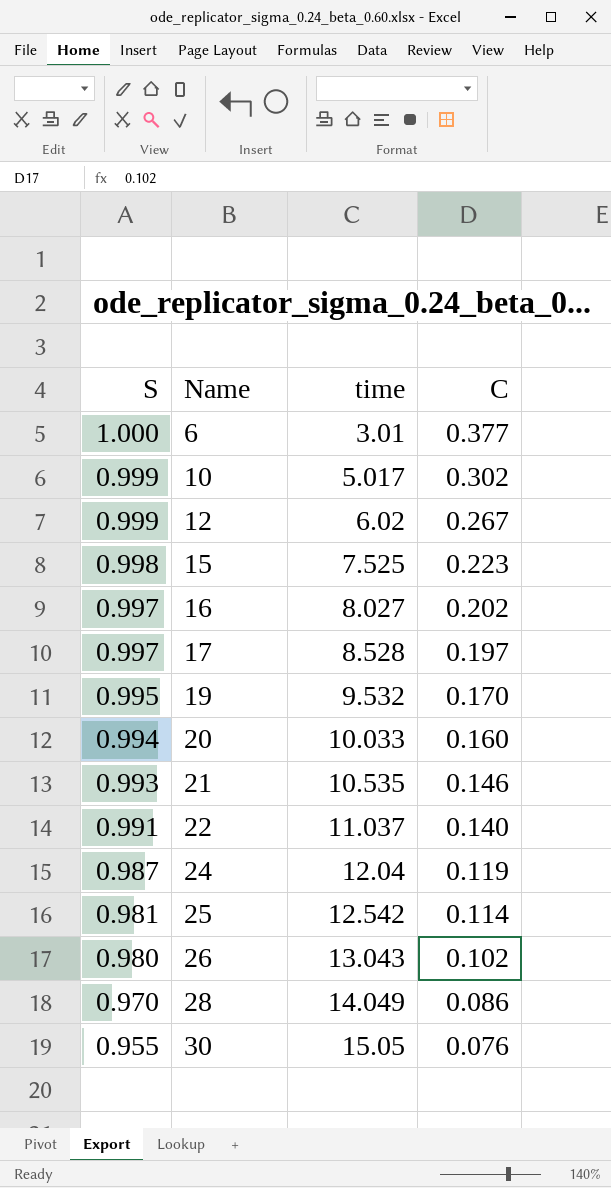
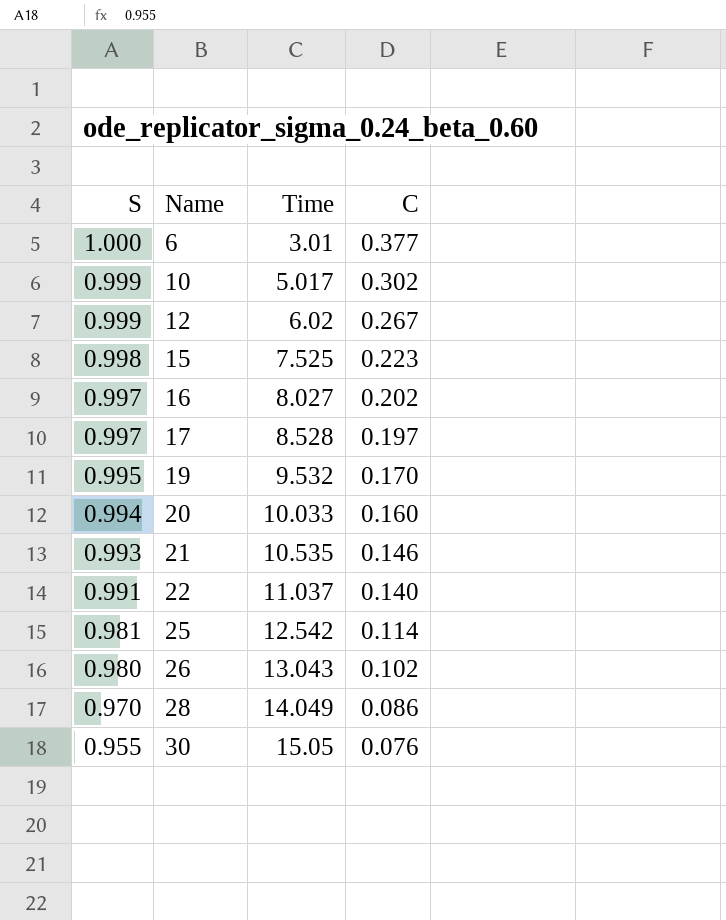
column name: time -> Time
row 24: 0.987 | 12.04 | 0.119 -> none

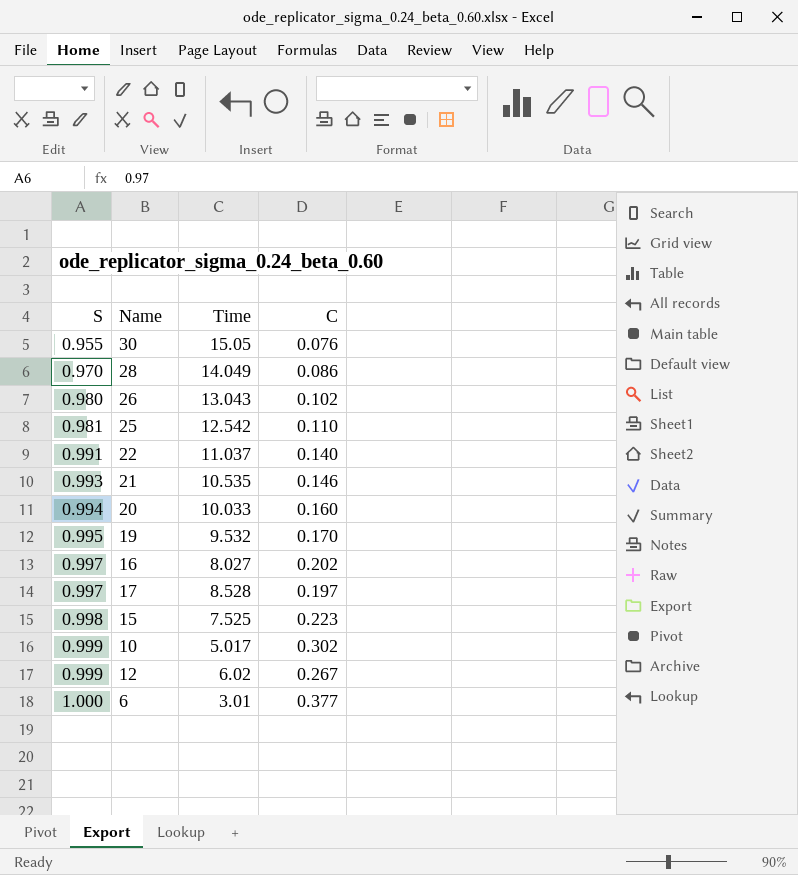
row order: S descending -> S ascending
25 | C: 0.114 -> 0.110

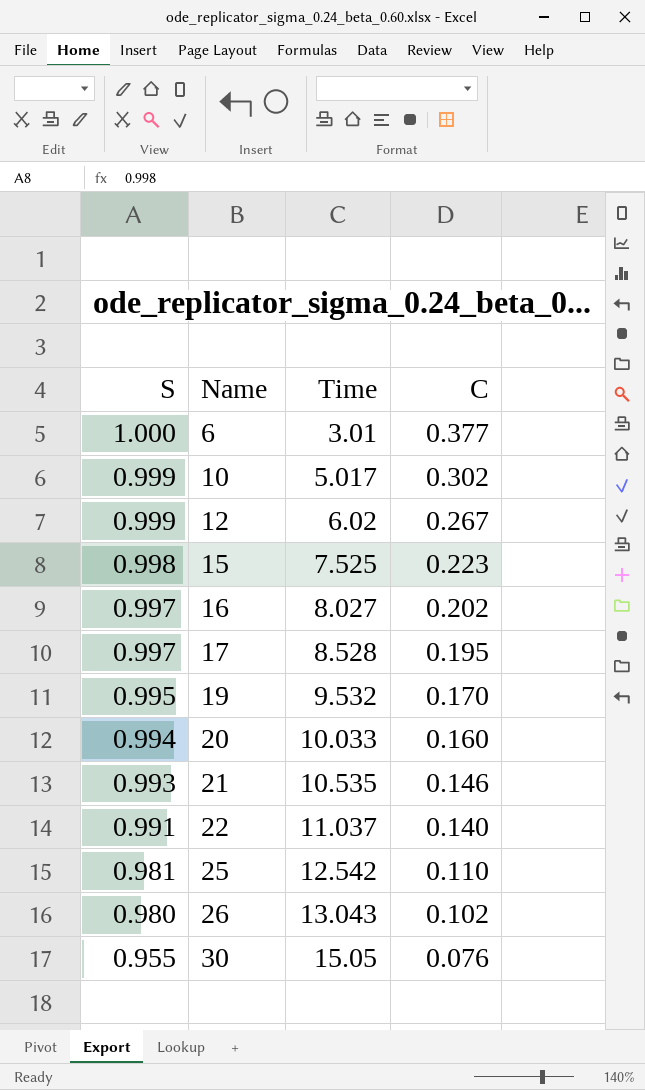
row order: S ascending -> S descending
row 28: 0.970 | 14.049 | 0.086 -> none
17 | C: 0.197 -> 0.195

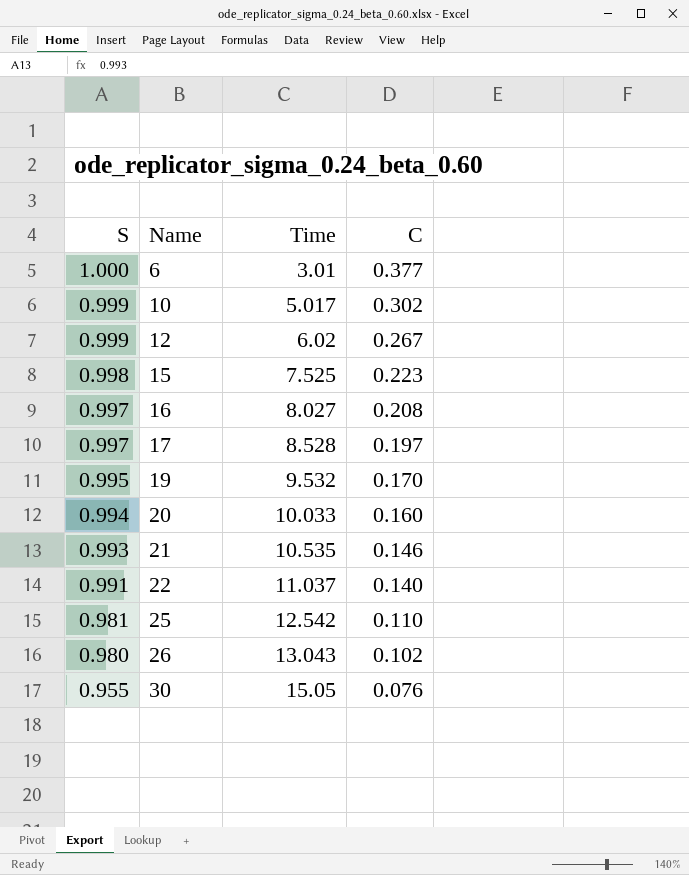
16 | C: 0.202 -> 0.208
17 | C: 0.195 -> 0.197

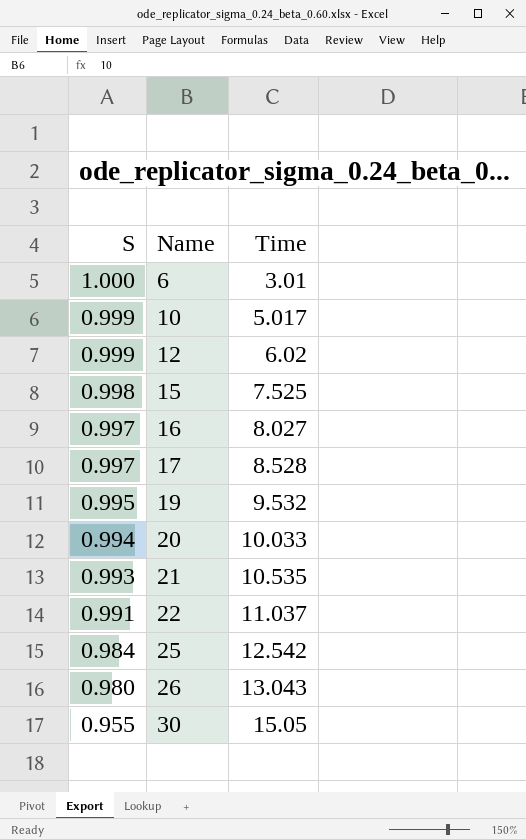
column C | position: 4 -> none
25 | S: 0.981 -> 0.984

